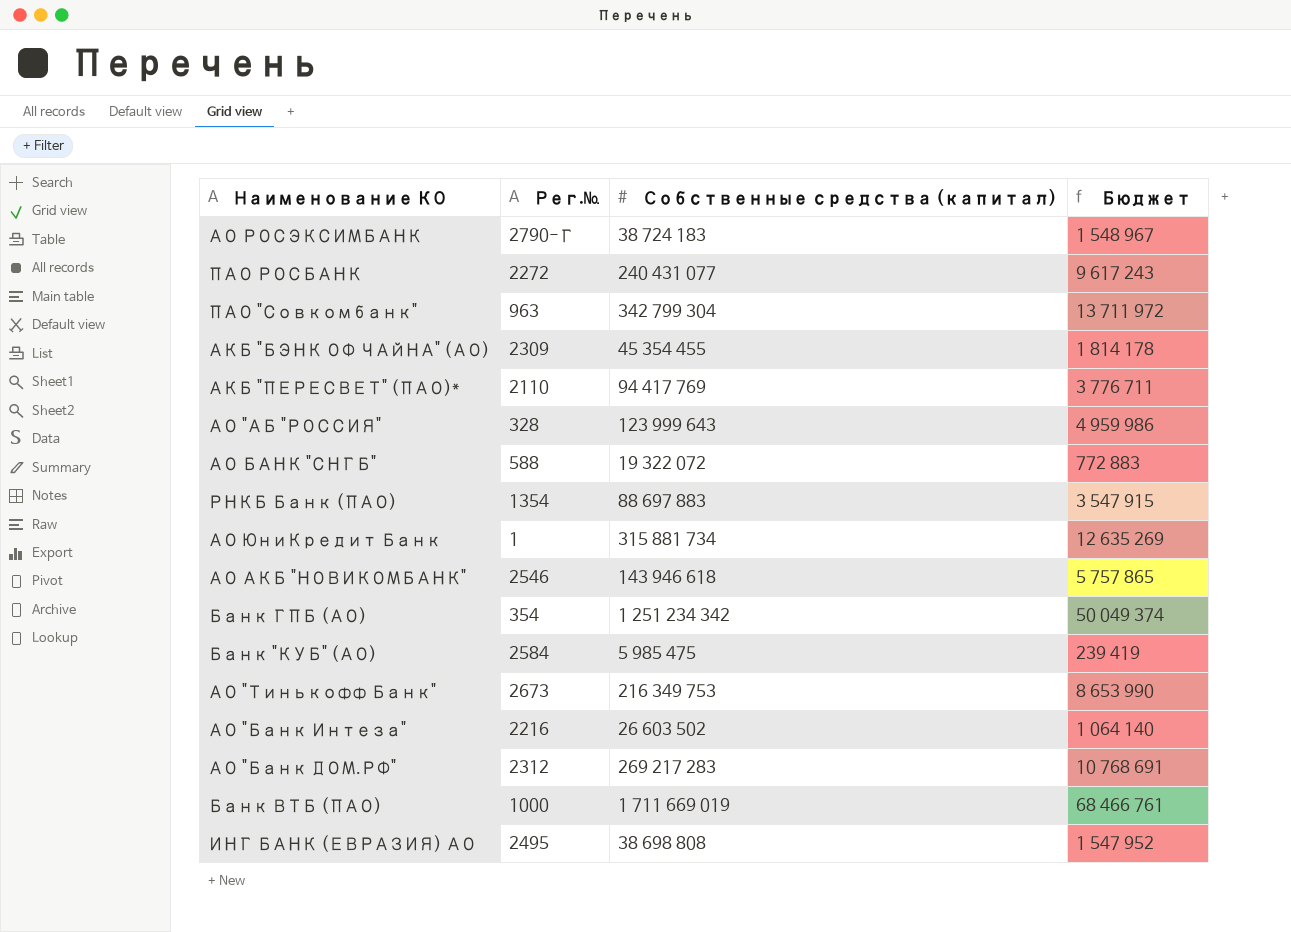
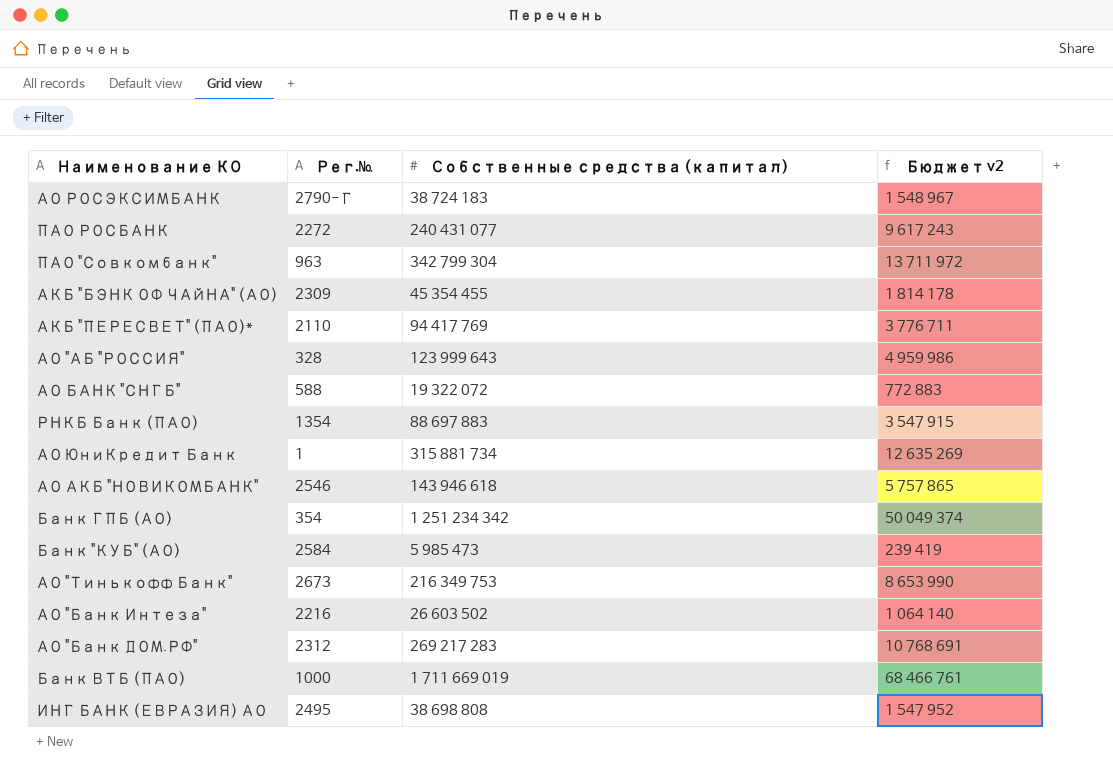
column name: Бюджет -> Бюджет v2
Банк "КУБ" (АО) | Собственные средства (капитал): 5 985 475 -> 5 985 473

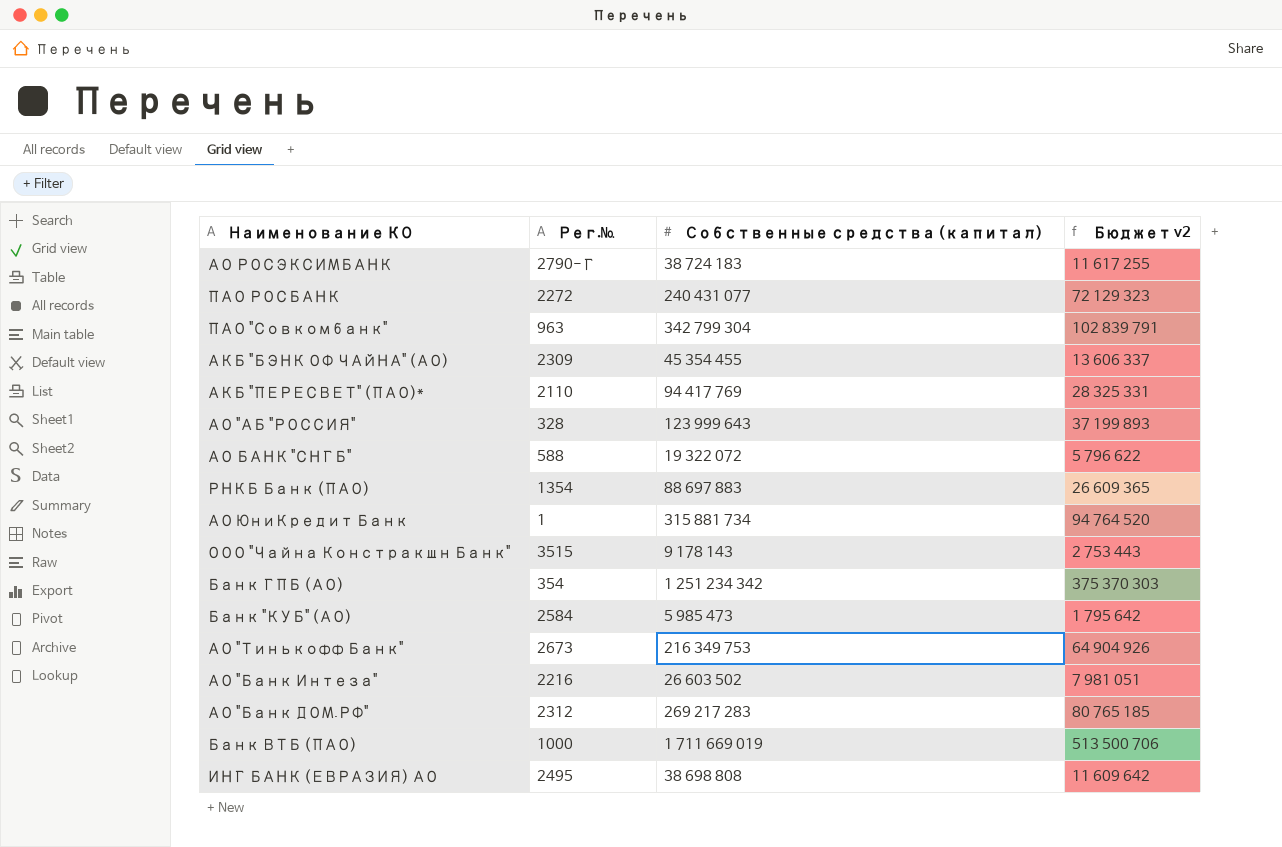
column Бюджет v2 | formula: [Собственные средства (капитал)] * 0,04 -> [Собственные средства (капитал)] * 0,3
row АО АКБ "НОВИКОМБАНК": 2546 | 143 946 618 | 5 757 865 -> none
row ООО "Чайна Констракшн Банк": none -> 3515 | 9 178 143 | 2 753 443

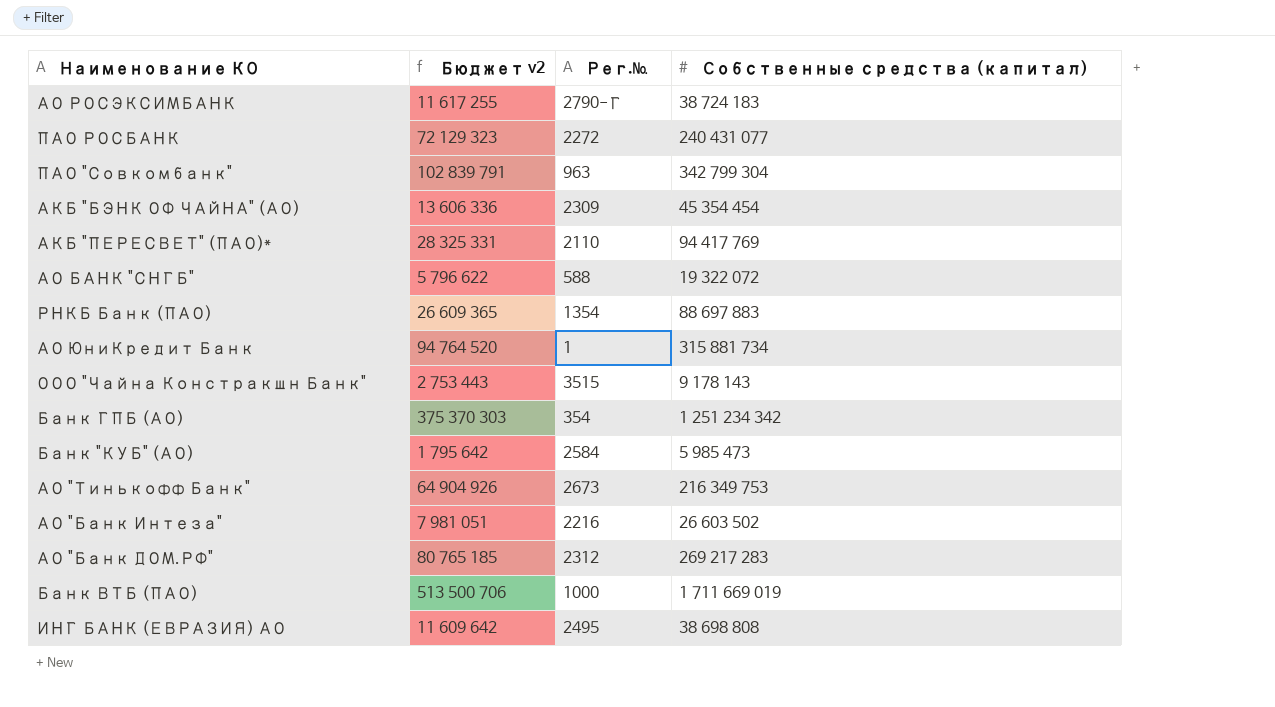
column Бюджет v2 | position: 4 -> 2
row АО "АБ "РОССИЯ": 328 | 123 999 643 | 37 199 893 -> none
АКБ "БЭНК ОФ ЧАЙНА" (АО) | Бюджет v2: 13 606 337 -> 13 606 336
АКБ "БЭНК ОФ ЧАЙНА" (АО) | Собственные средства (капитал): 45 354 455 -> 45 354 454

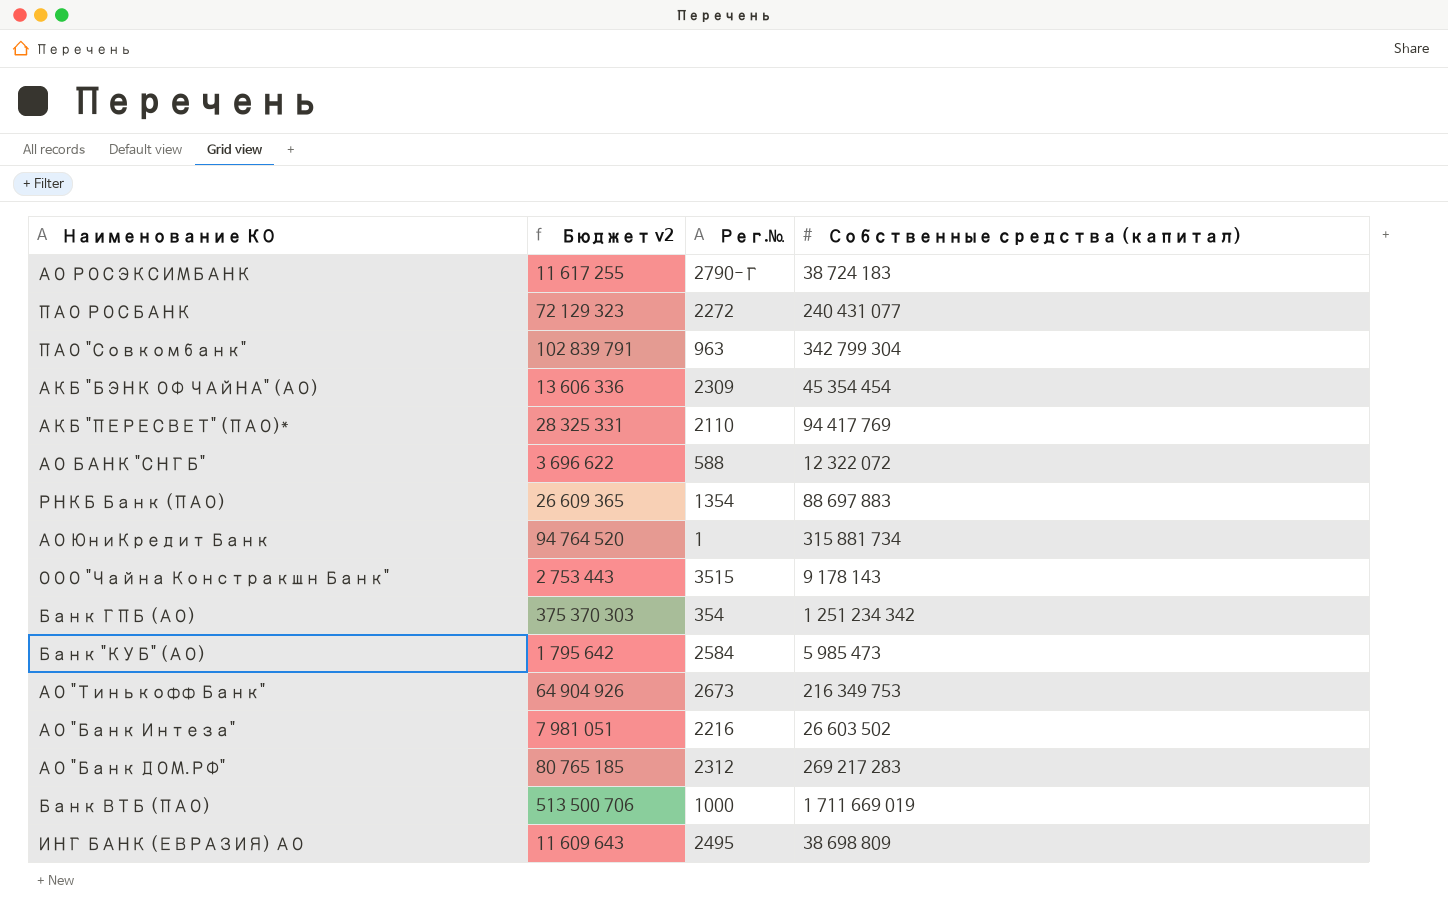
АО БАНК "СНГБ" | Бюджет v2: 5 796 622 -> 3 696 622
АО БАНК "СНГБ" | Собственные средства (капитал): 19 322 072 -> 12 322 072
ИНГ БАНК (ЕВРАЗИЯ) АО | Бюджет v2: 11 609 642 -> 11 609 643
ИНГ БАНК (ЕВРАЗИЯ) АО | Собственные средства (капитал): 38 698 808 -> 38 698 809

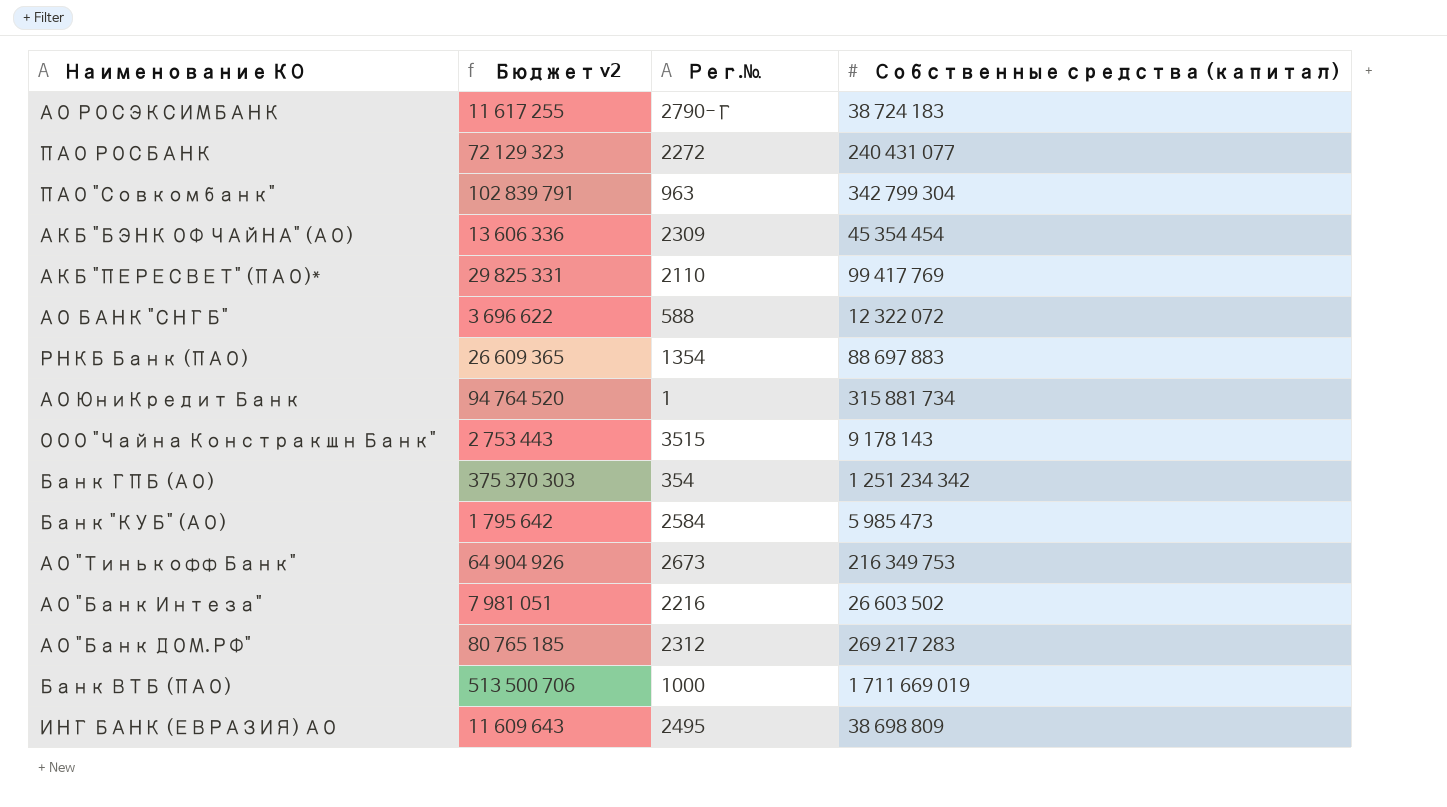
АКБ "ПЕРЕСВЕТ" (ПАО)* | Бюджет v2: 28 325 331 -> 29 825 331
АКБ "ПЕРЕСВЕТ" (ПАО)* | Собственные средства (капитал): 94 417 769 -> 99 417 769

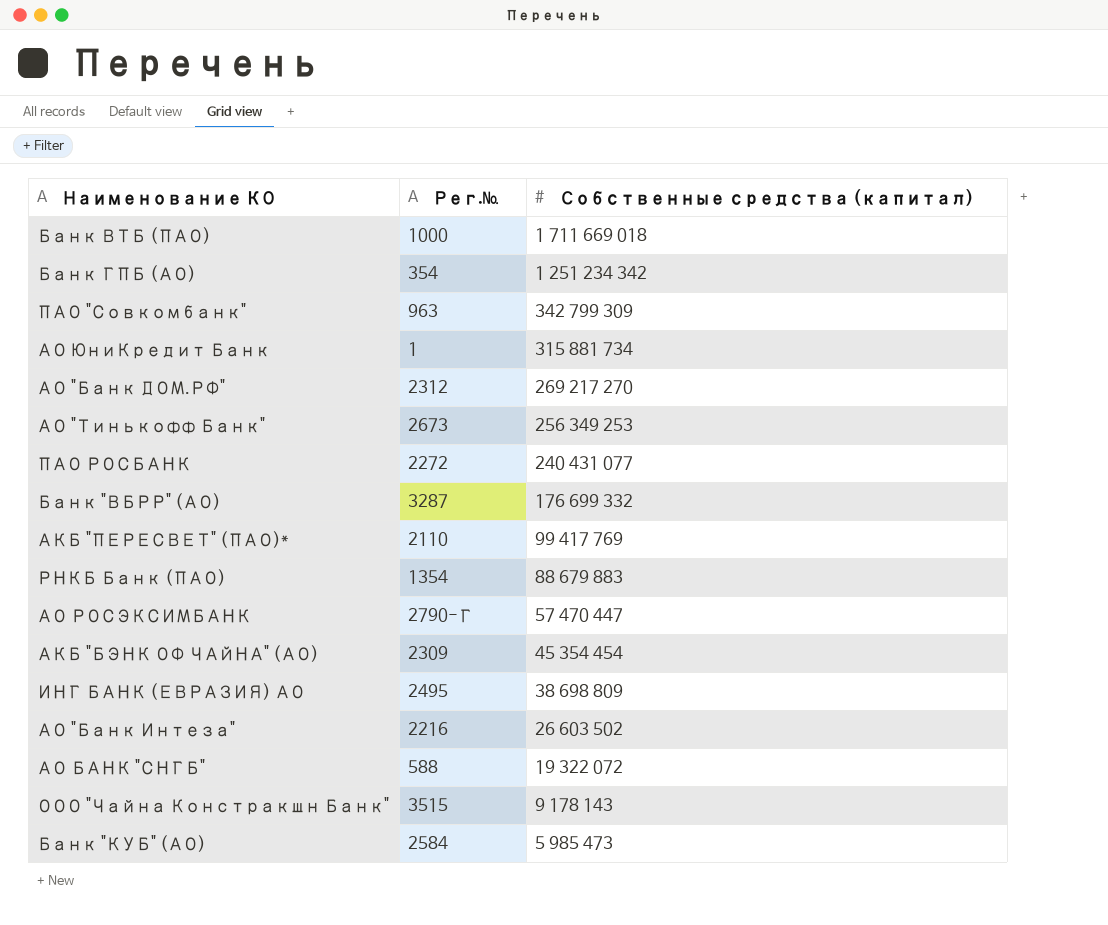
row order: none -> Собственные средства (капитал) descending
column Бюджет v2 | formula: [Собственные средства (капитал)] * 0,3 -> none
Банк ВТБ (ПАО) | Собственные средства (капитал): 1 711 669 019 -> 1 711 669 018
ПАО "Совкомбанк" | Собственные средства (капитал): 342 799 304 -> 342 799 309
АО "Банк ДОМ.РФ" | Собственные средства (капитал): 269 217 283 -> 269 217 270
АО "Тинькофф Банк" | Собственные средства (капитал): 216 349 753 -> 256 349 253
row Банк "ВБРР" (АО): none -> 3287 | 176 699 332
РНКБ Банк (ПАО) | Собственные средства (капитал): 88 697 883 -> 88 679 883
АО РОСЭКСИМБАНК | Собственные средства (капитал): 38 724 183 -> 57 470 447
АО БАНК "СНГБ" | Собственные средства (капитал): 12 322 072 -> 19 322 072

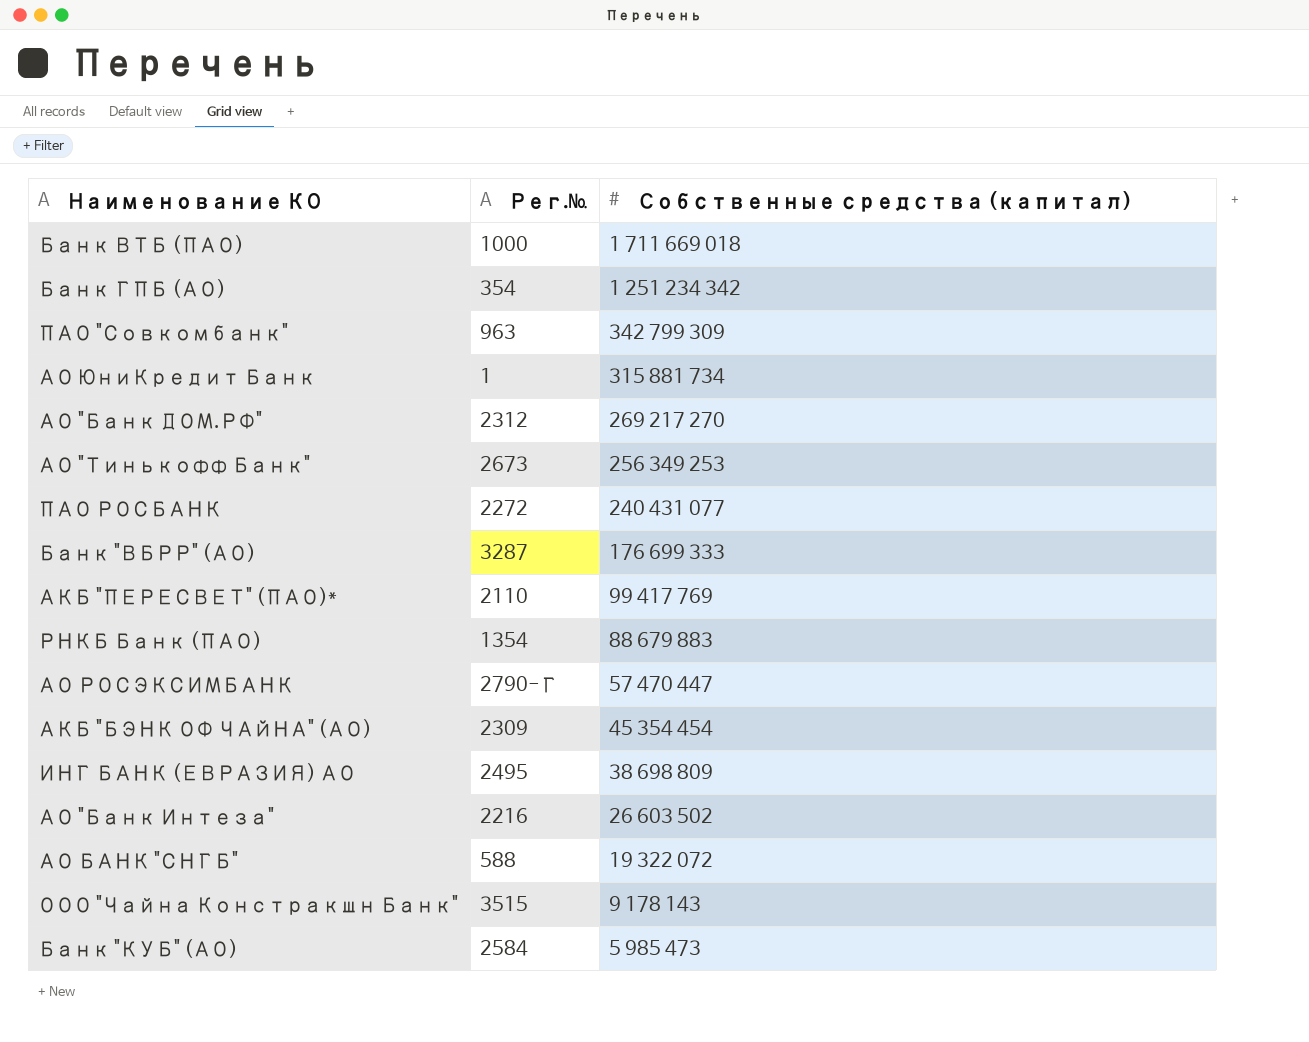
Банк "ВБРР" (АО) | Собственные средства (капитал): 176 699 332 -> 176 699 333

